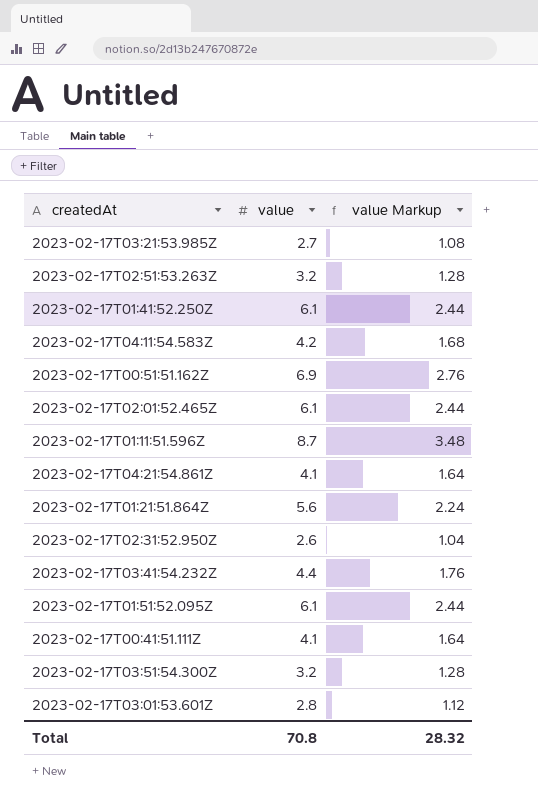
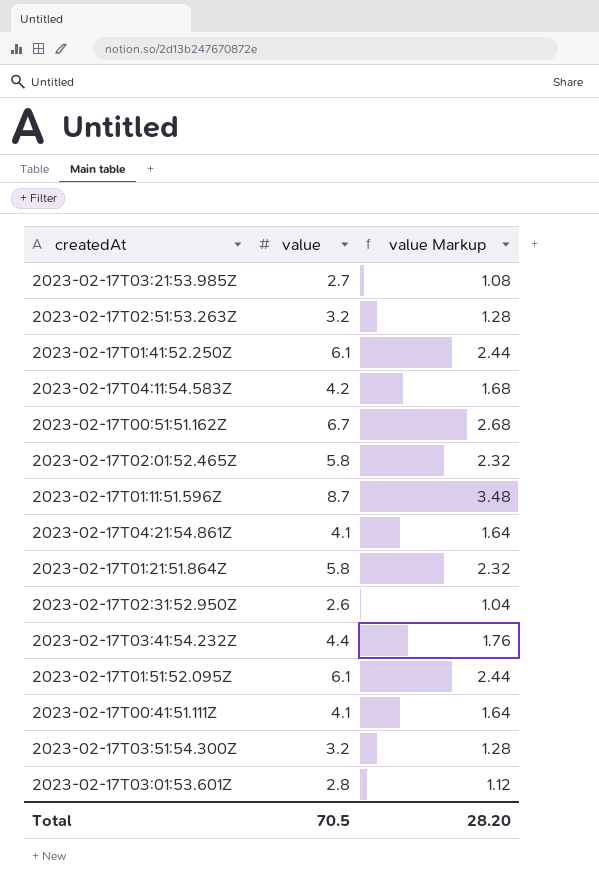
2023-02-17T00:51:51.162Z | value: 6.9 -> 6.7
2023-02-17T00:51:51.162Z | value Markup: 2.76 -> 2.68
2023-02-17T02:01:52.465Z | value: 6.1 -> 5.8
2023-02-17T02:01:52.465Z | value Markup: 2.44 -> 2.32
2023-02-17T01:21:51.864Z | value: 5.6 -> 5.8
2023-02-17T01:21:51.864Z | value Markup: 2.24 -> 2.32
Total | value: 70.8 -> 70.5
Total | value Markup: 28.32 -> 28.20

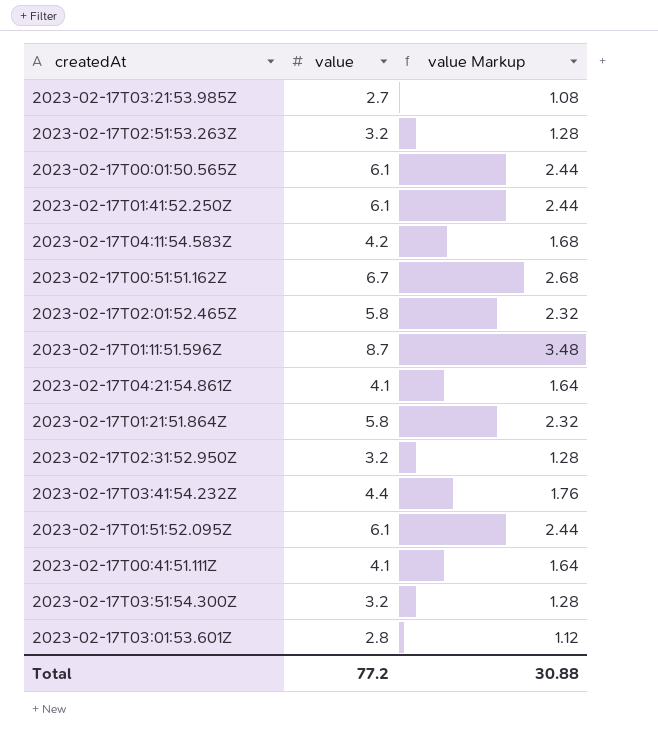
row 2023-02-17T00:01:50.565Z: none -> 6.1 | 2.44
2023-02-17T02:31:52.950Z | value: 2.6 -> 3.2
2023-02-17T02:31:52.950Z | value Markup: 1.04 -> 1.28
Total | value: 70.5 -> 77.2
Total | value Markup: 28.20 -> 30.88

